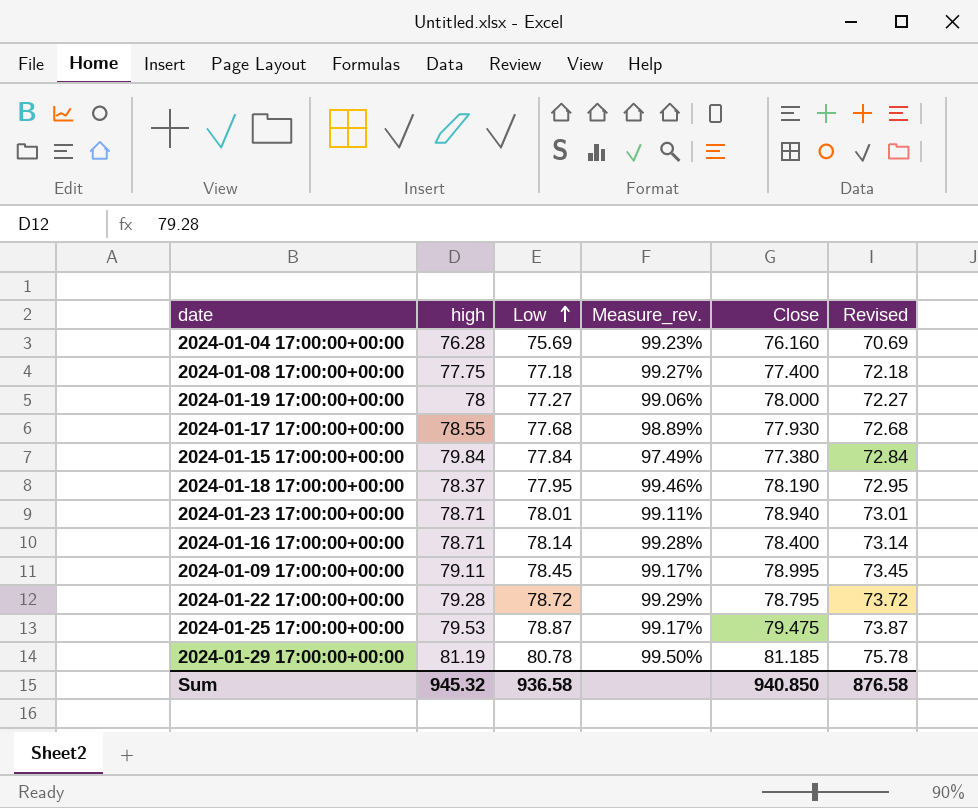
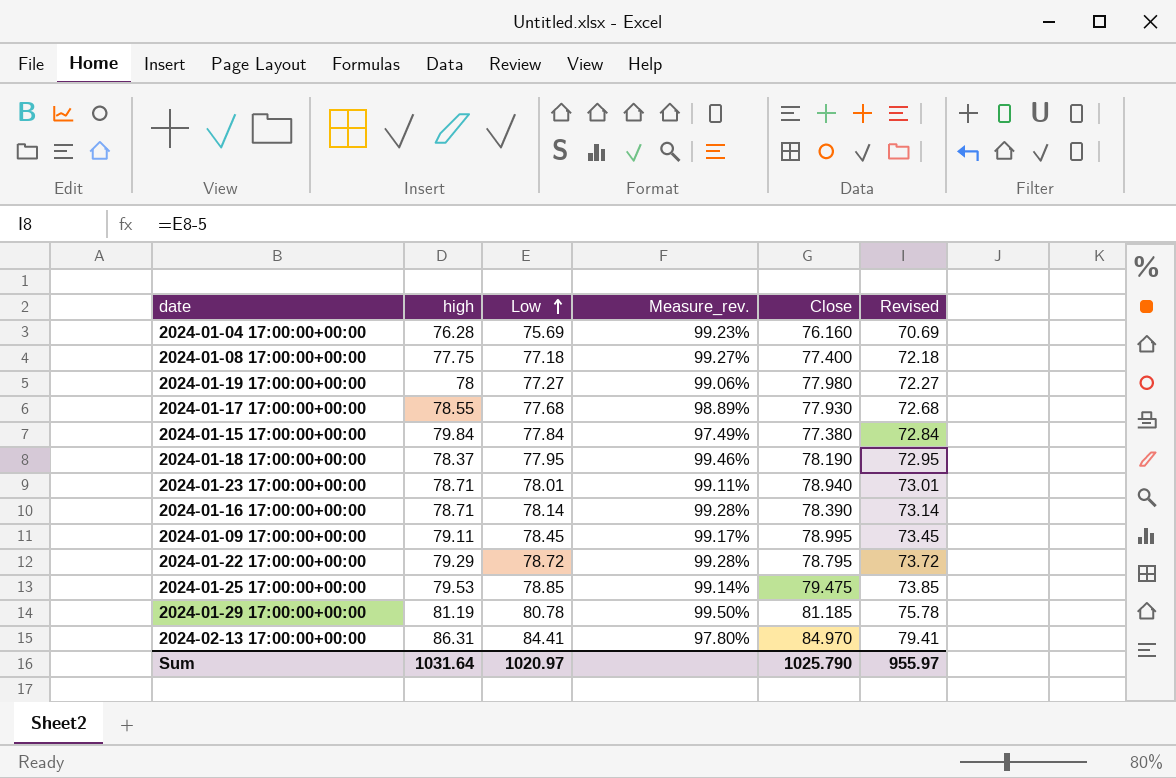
2024-01-19 17:00:00+00:00 | Close: 78.000 -> 77.980
2024-01-16 17:00:00+00:00 | Close: 78.400 -> 78.390
2024-01-22 17:00:00+00:00 | high: 79.28 -> 79.29
2024-01-22 17:00:00+00:00 | Measure_rev.: 99.29% -> 99.28%
2024-01-25 17:00:00+00:00 | Low: 78.87 -> 78.85
2024-01-25 17:00:00+00:00 | Measure_rev.: 99.17% -> 99.14%
2024-01-25 17:00:00+00:00 | Revised: 73.87 -> 73.85
row 2024-02-13 17:00:00+00:00: none -> 86.31 | 84.41 | 97.80% | 84.970 | 79.41
Sum | high: 945.32 -> 1031.64
Sum | Low: 936.58 -> 1020.97
Sum | Close: 940.850 -> 1025.790
Sum | Revised: 876.58 -> 955.97

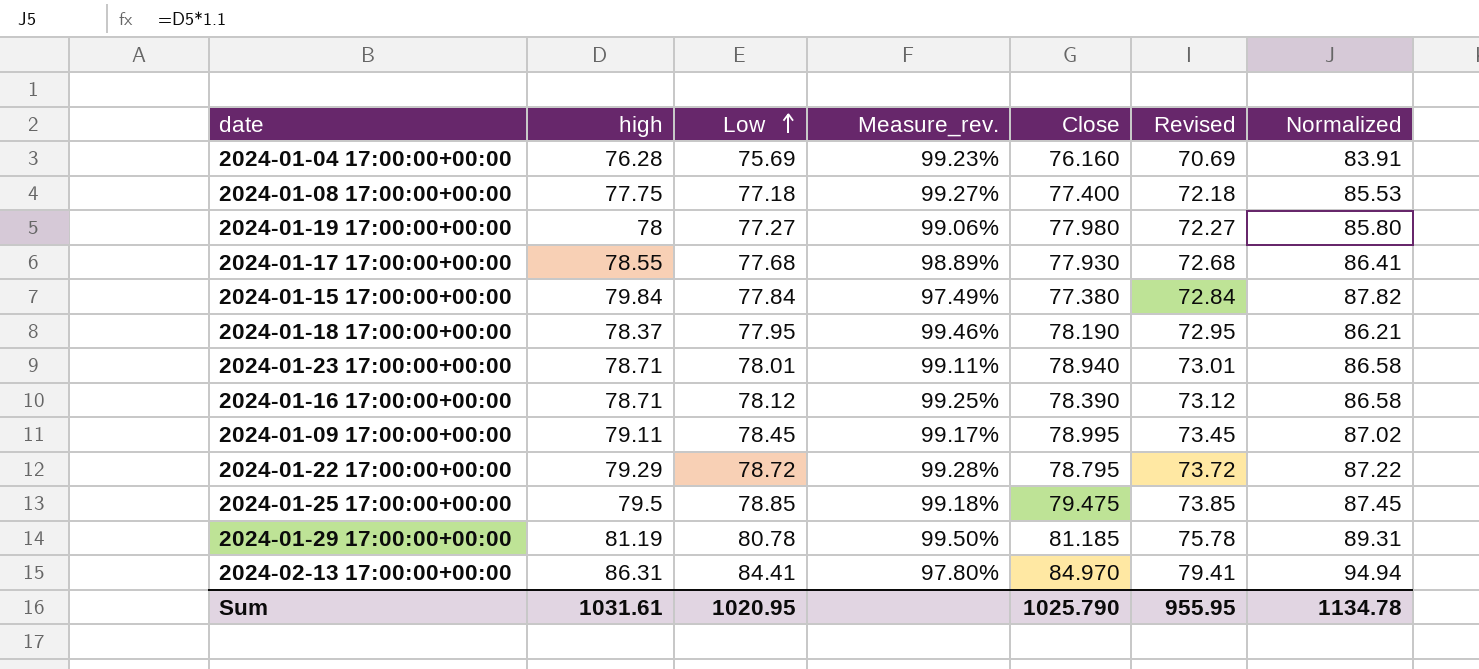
column Normalized | formula: none -> [high] * 1.1
2024-01-16 17:00:00+00:00 | Low: 78.14 -> 78.12
2024-01-16 17:00:00+00:00 | Measure_rev.: 99.28% -> 99.25%
2024-01-16 17:00:00+00:00 | Revised: 73.14 -> 73.12
2024-01-25 17:00:00+00:00 | high: 79.53 -> 79.5
2024-01-25 17:00:00+00:00 | Measure_rev.: 99.14% -> 99.18%
Sum | high: 1031.64 -> 1031.61
Sum | Low: 1020.97 -> 1020.95
Sum | Revised: 955.97 -> 955.95

